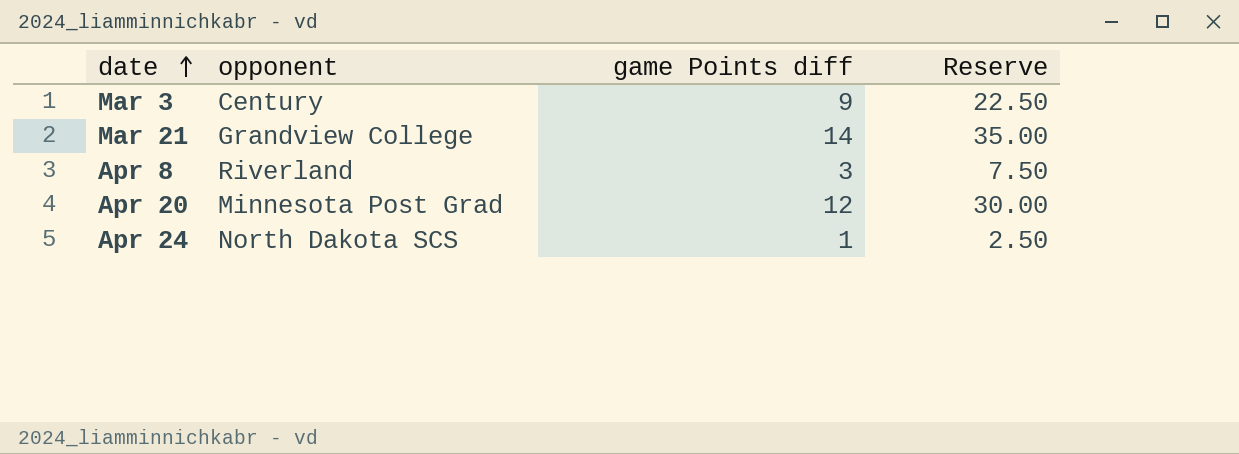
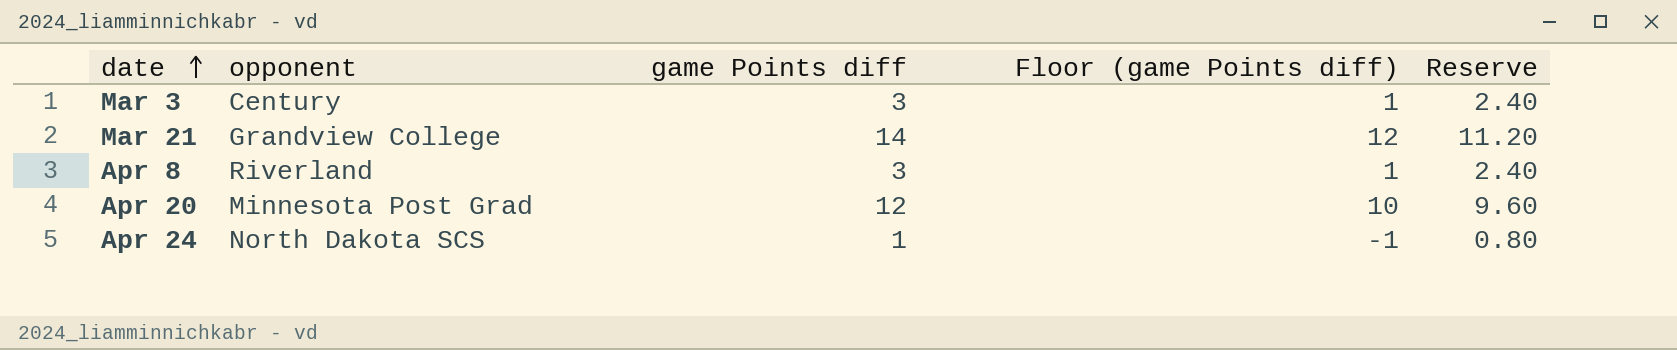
column Floor (game Points diff) | formula: none -> [game Points diff] - 2
column Reserve | formula: [game Points diff] * 2.5 -> [game Points diff] * 0.8
Mar 3 | game Points diff: 9 -> 3

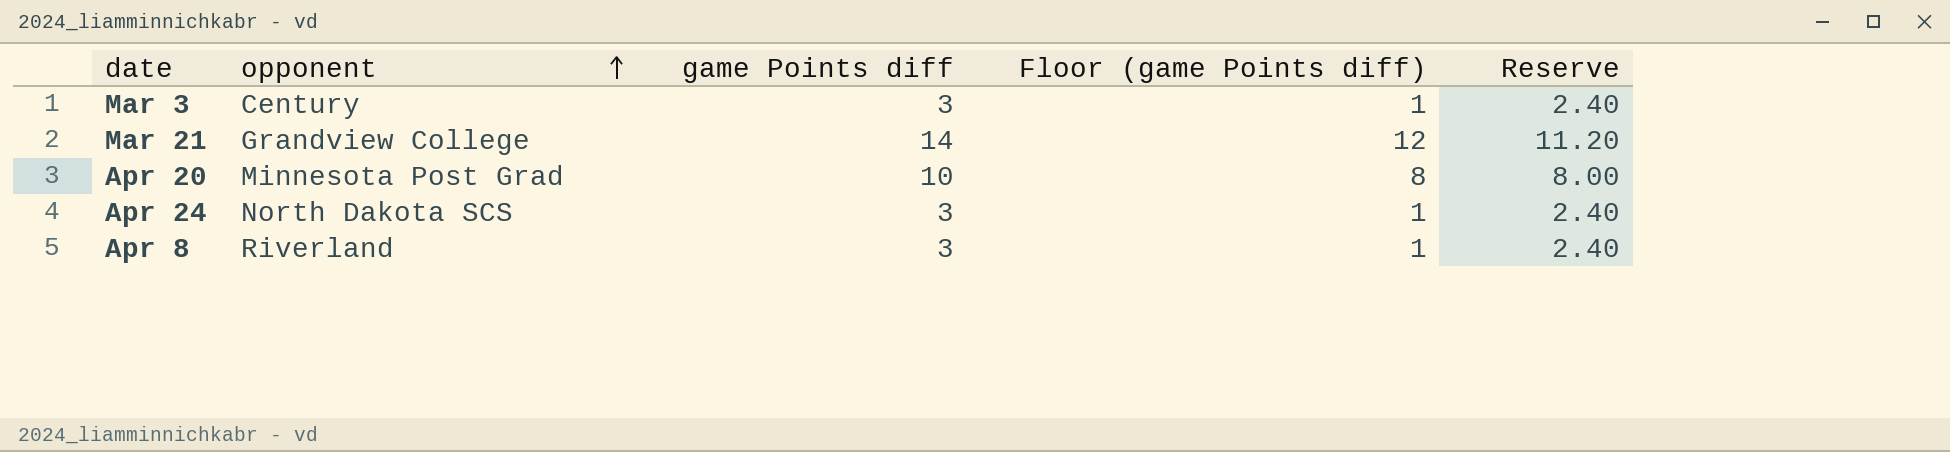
row order: date ascending -> opponent ascending
Apr 20 | game Points diff: 12 -> 10
Apr 20 | Floor (game Points diff): 10 -> 8
Apr 20 | Reserve: 9.60 -> 8.00
Apr 24 | game Points diff: 1 -> 3
Apr 24 | Floor (game Points diff): -1 -> 1
Apr 24 | Reserve: 0.80 -> 2.40

